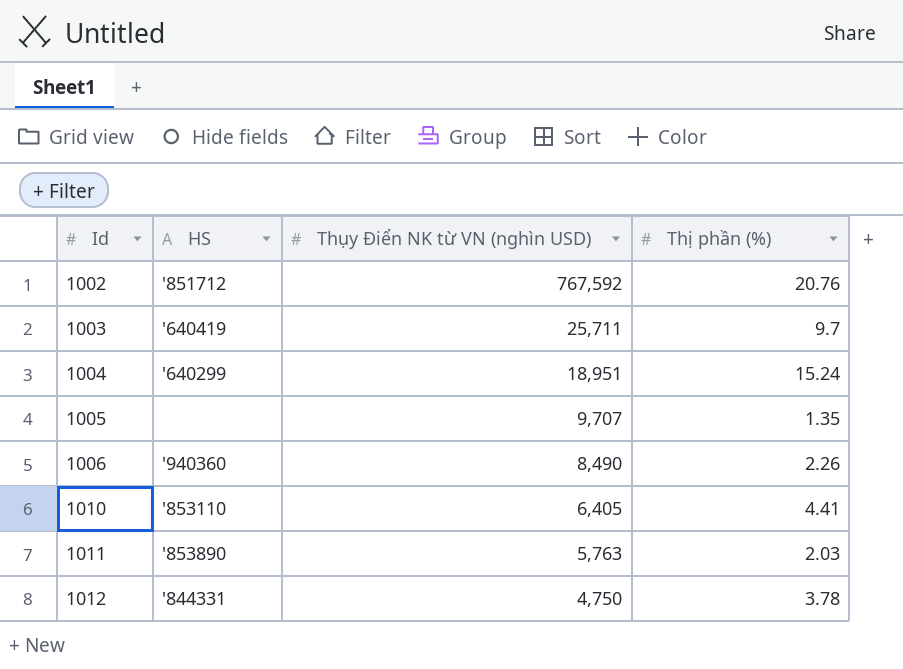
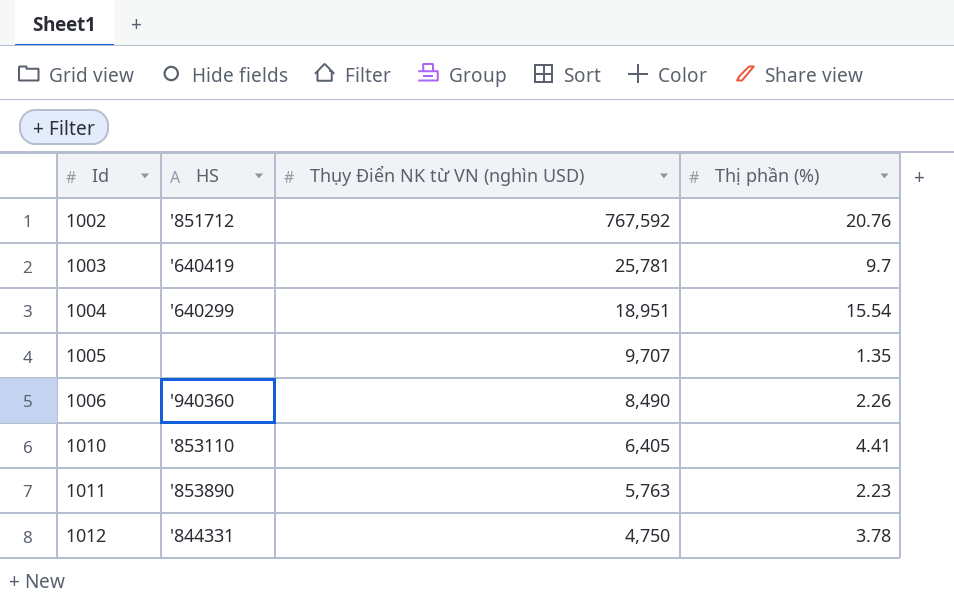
1003 | Thụy Điển NK từ VN (nghìn USD): 25,711 -> 25,781
1004 | Thị phần (%): 15.24 -> 15.54
1011 | Thị phần (%): 2.03 -> 2.23

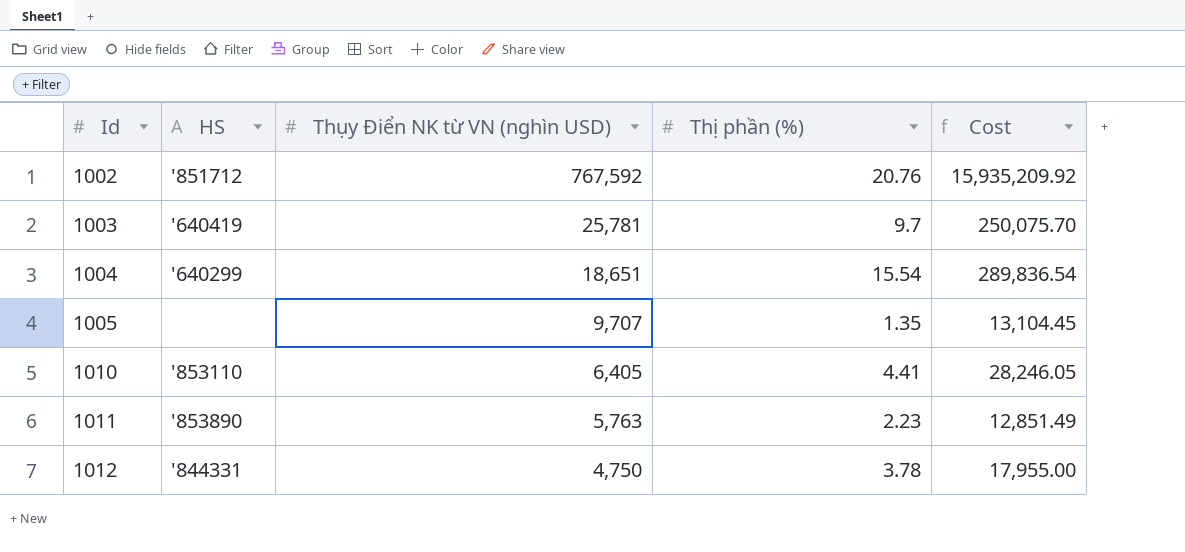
column Cost | formula: none -> [Thụy Điển NK từ VN (nghìn USD)] * [Thị phần (%)]
row 1006: '940360 | 8,490 | 2.26 -> none
1004 | Thụy Điển NK từ VN (nghìn USD): 18,951 -> 18,651

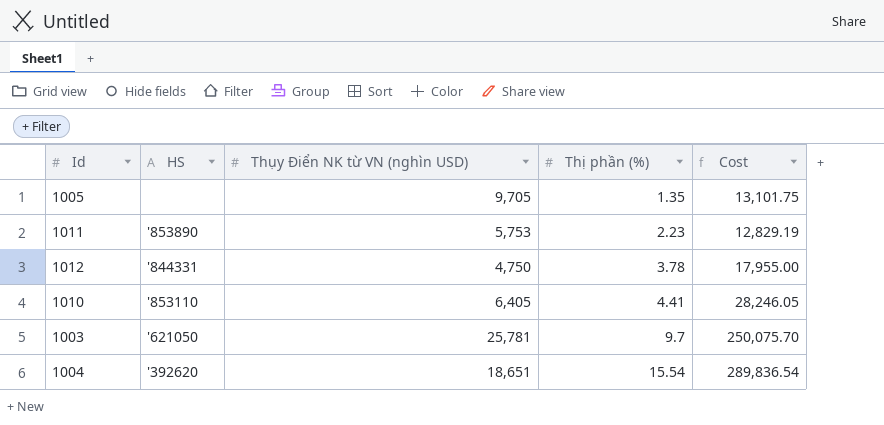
row order: Id ascending -> Thị phần (%) ascending
row 1002: '851712 | 767,592 | 20.76 | 15,935,209.92 -> none
1005 | Thụy Điển NK từ VN (nghìn USD): 9,707 -> 9,705
1005 | Cost: 13,104.45 -> 13,101.75
1011 | Thụy Điển NK từ VN (nghìn USD): 5,763 -> 5,753
1011 | Cost: 12,851.49 -> 12,829.19
1003 | HS: '640419 -> '621050
1004 | HS: '640299 -> '392620

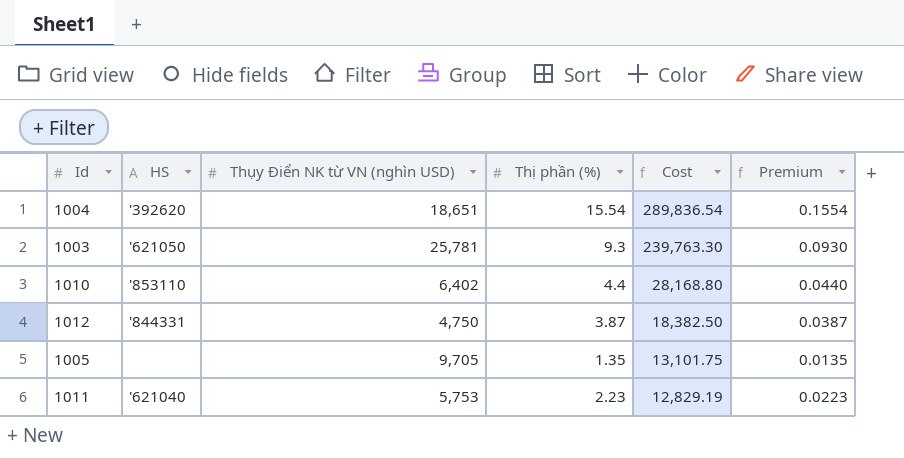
row order: Thị phần (%) ascending -> Cost descending
column Premium | formula: none -> [Thị phần (%)] * 0.01
1003 | Thị phần (%): 9.7 -> 9.3
1003 | Cost: 250,075.70 -> 239,763.30
1010 | Thụy Điển NK từ VN (nghìn USD): 6,405 -> 6,402
1010 | Thị phần (%): 4.41 -> 4.4
1010 | Cost: 28,246.05 -> 28,168.80
1012 | Thị phần (%): 3.78 -> 3.87
1012 | Cost: 17,955.00 -> 18,382.50
1011 | HS: '853890 -> '621040

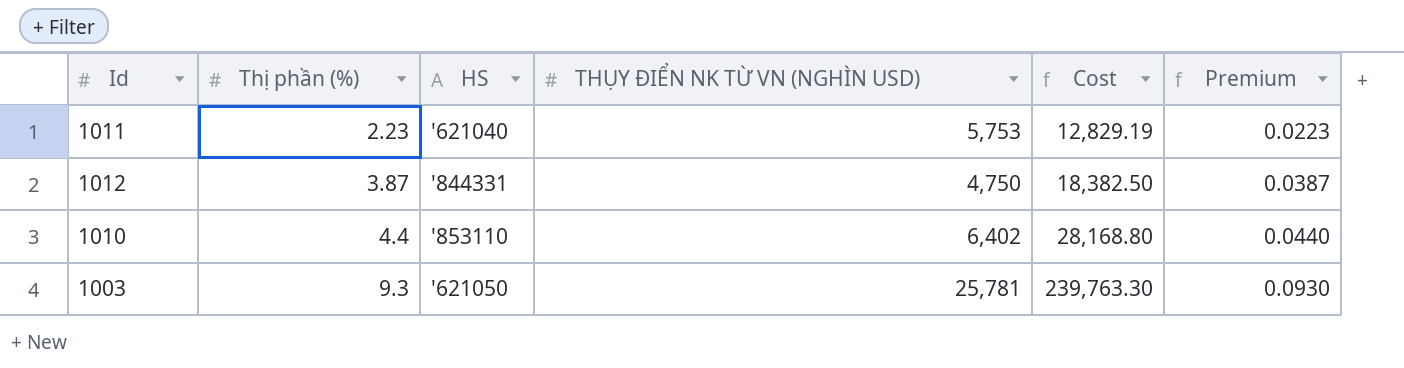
row order: Cost descending -> Thị phần (%) ascending
column Thị phần (%) | position: 4 -> 2
column name: Thụy Điển NK từ VN (nghìn USD) -> THỤY ĐIỂN NK TỪ VN (NGHÌN USD)
row 1004: '392620 | 18,651 | 15.54 | 289,836.54 | 0.1554 -> none
row 1005: none | 9,705 | 1.35 | 13,101.75 | 0.0135 -> none

